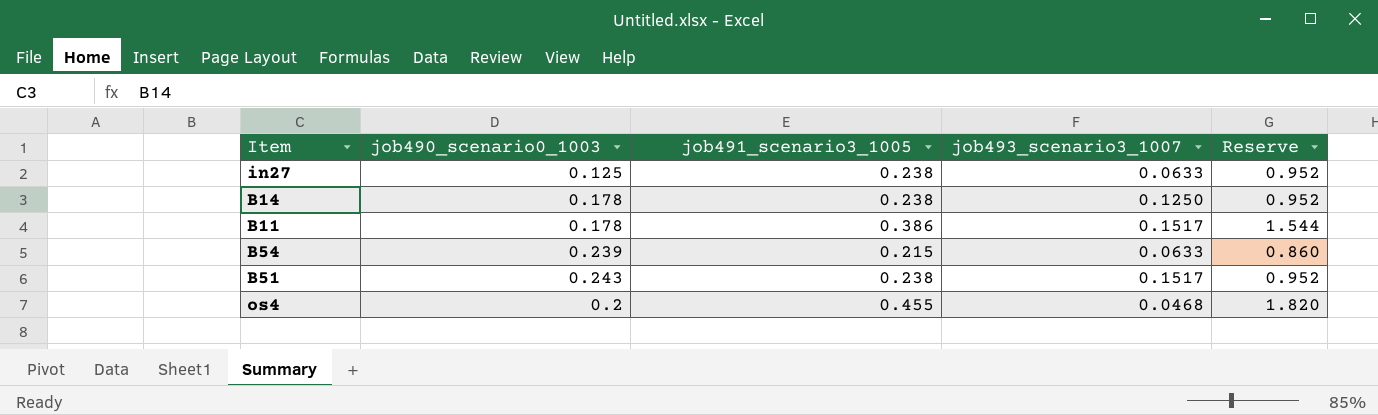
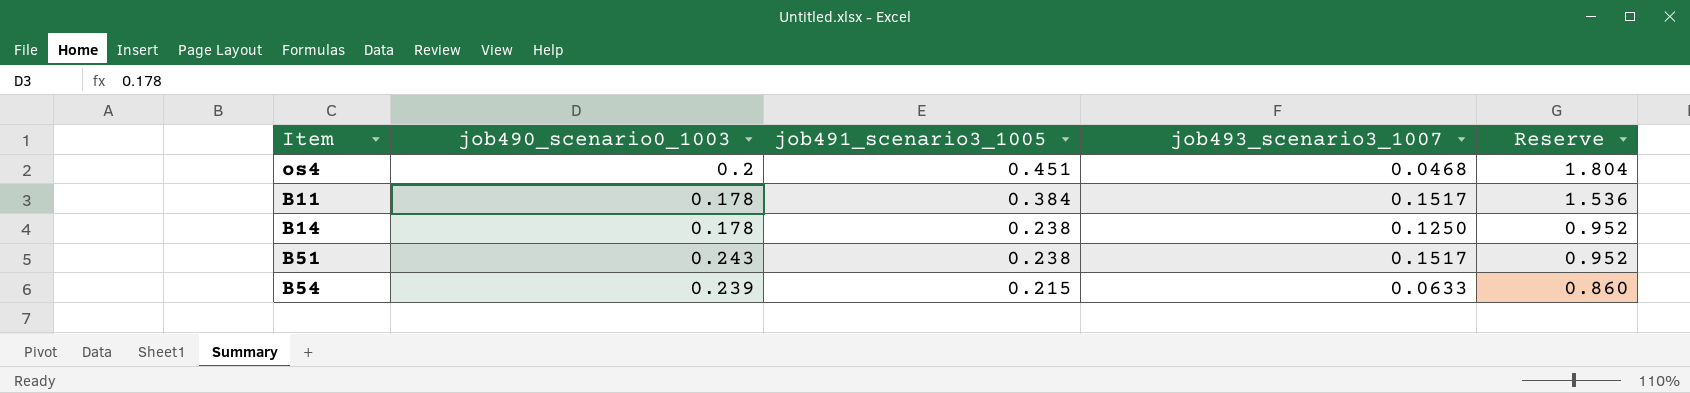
row order: none -> job491_scenario3_1005 descending
row in27: 0.125 | 0.238 | 0.0633 | 0.952 -> none
os4 | job491_scenario3_1005: 0.455 -> 0.451
os4 | Reserve: 1.820 -> 1.804
B11 | job491_scenario3_1005: 0.386 -> 0.384
B11 | Reserve: 1.544 -> 1.536

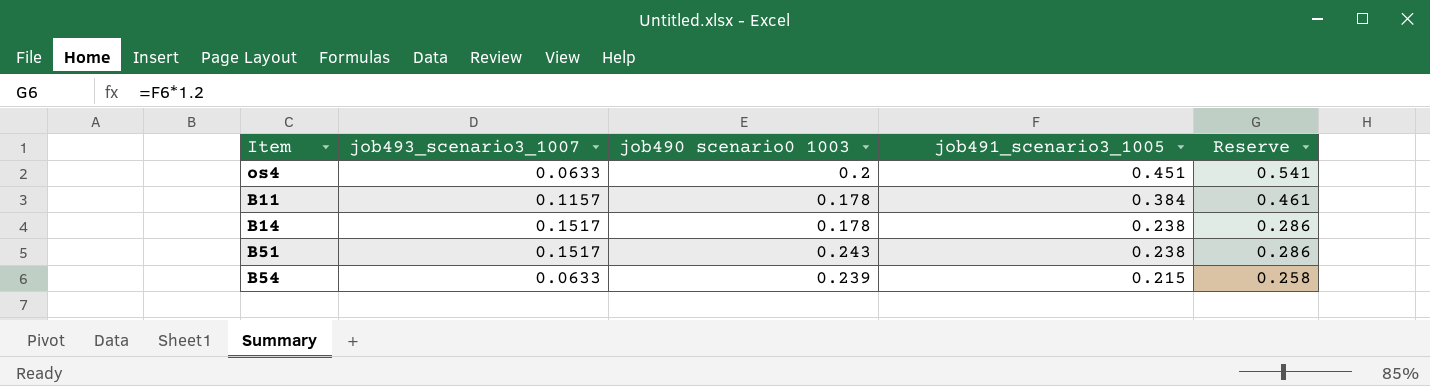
column job493_scenario3_1007 | position: 4 -> 2
column name: job490_scenario0_1003 -> job490 scenario0 1003
column Reserve | formula: [job491_scenario3_1005] * 4 -> [job491_scenario3_1005] * 1.2
os4 | job493_scenario3_1007: 0.0468 -> 0.0633
B11 | job493_scenario3_1007: 0.1517 -> 0.1157
B14 | job493_scenario3_1007: 0.1250 -> 0.1517

